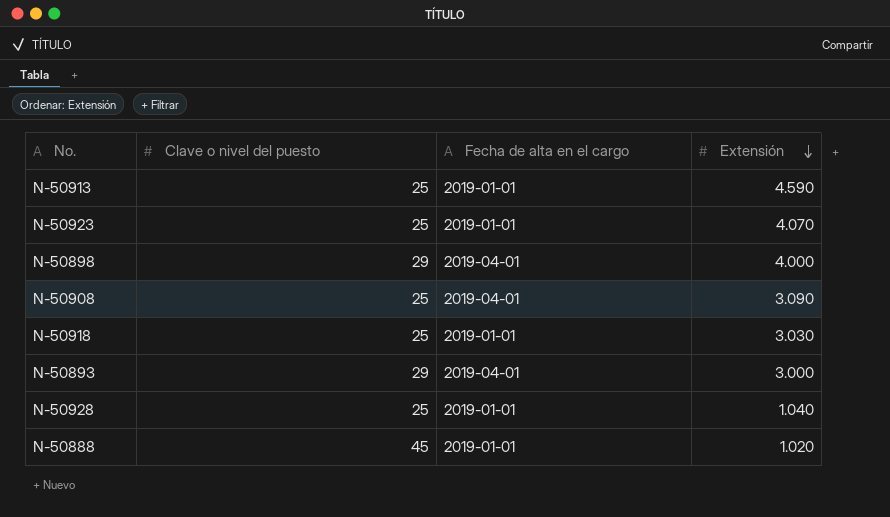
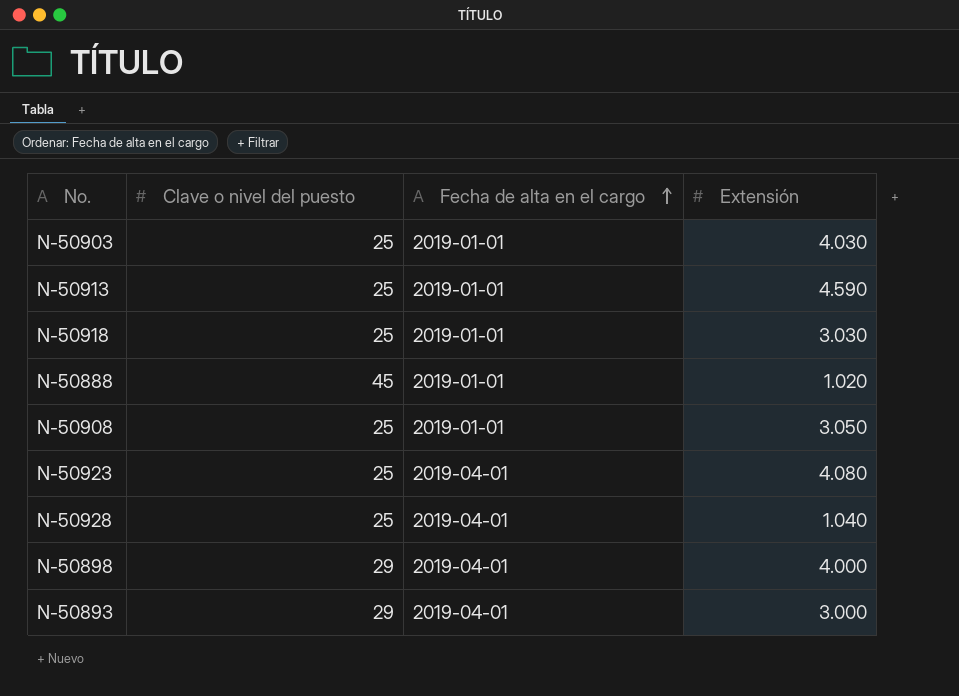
row order: Extensión descending -> Fecha de alta en el cargo ascending
row N-50903: none -> 25 | 2019-01-01 | 4.030
N-50908 | Fecha de alta en el cargo: 2019-04-01 -> 2019-01-01
N-50908 | Extensión: 3.090 -> 3.050
N-50923 | Fecha de alta en el cargo: 2019-01-01 -> 2019-04-01
N-50923 | Extensión: 4.070 -> 4.080
N-50928 | Fecha de alta en el cargo: 2019-01-01 -> 2019-04-01

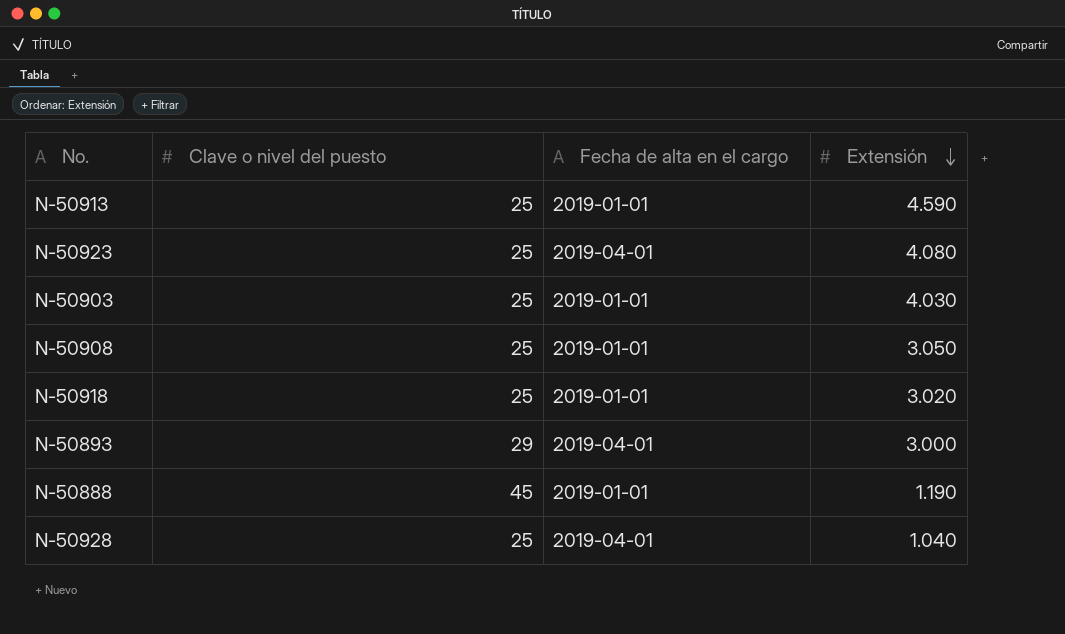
row order: Fecha de alta en el cargo ascending -> Extensión descending
row N-50898: 29 | 2019-04-01 | 4.000 -> none
N-50918 | Extensión: 3.030 -> 3.020
N-50888 | Extensión: 1.020 -> 1.190

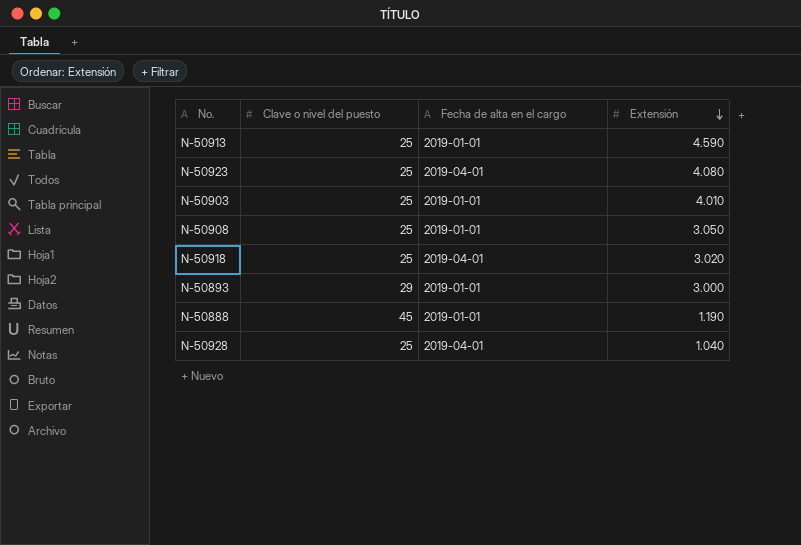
N-50903 | Extensión: 4.030 -> 4.010
N-50918 | Fecha de alta en el cargo: 2019-01-01 -> 2019-04-01
N-50893 | Fecha de alta en el cargo: 2019-04-01 -> 2019-01-01

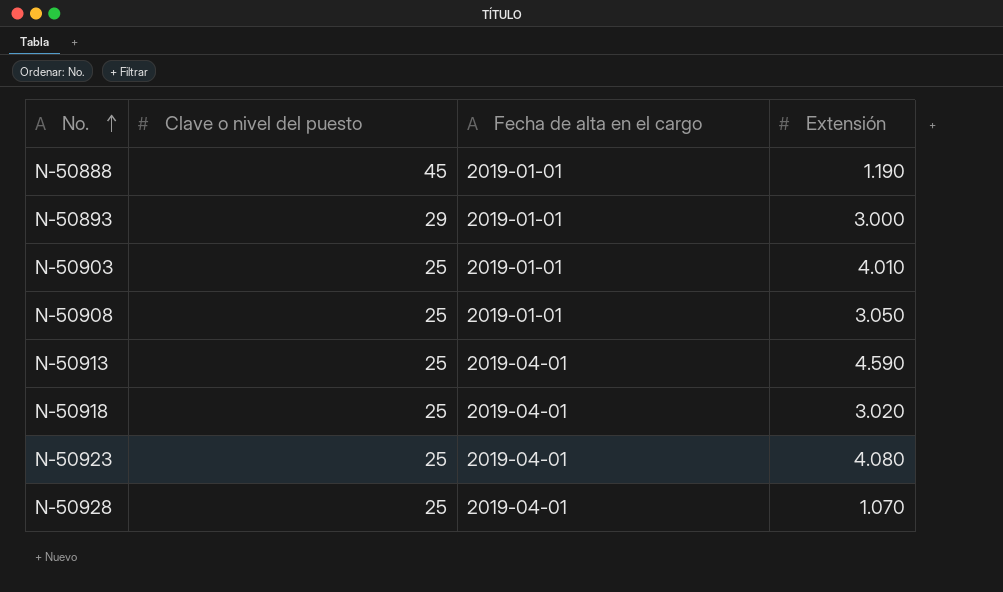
row order: Extensión descending -> No. ascending
N-50913 | Fecha de alta en el cargo: 2019-01-01 -> 2019-04-01
N-50928 | Extensión: 1.040 -> 1.070

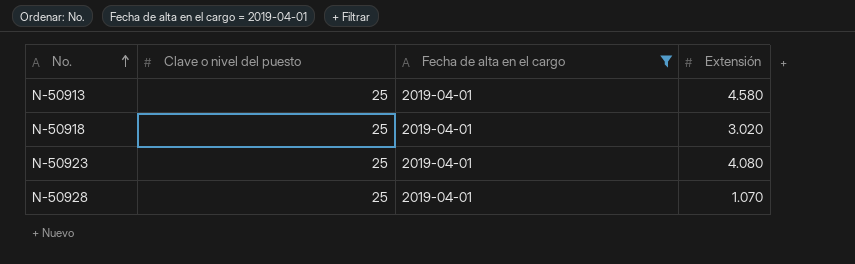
filter: none -> Fecha de alta en el cargo = 2019-04-01
N-50913 | Extensión: 4.590 -> 4.580

